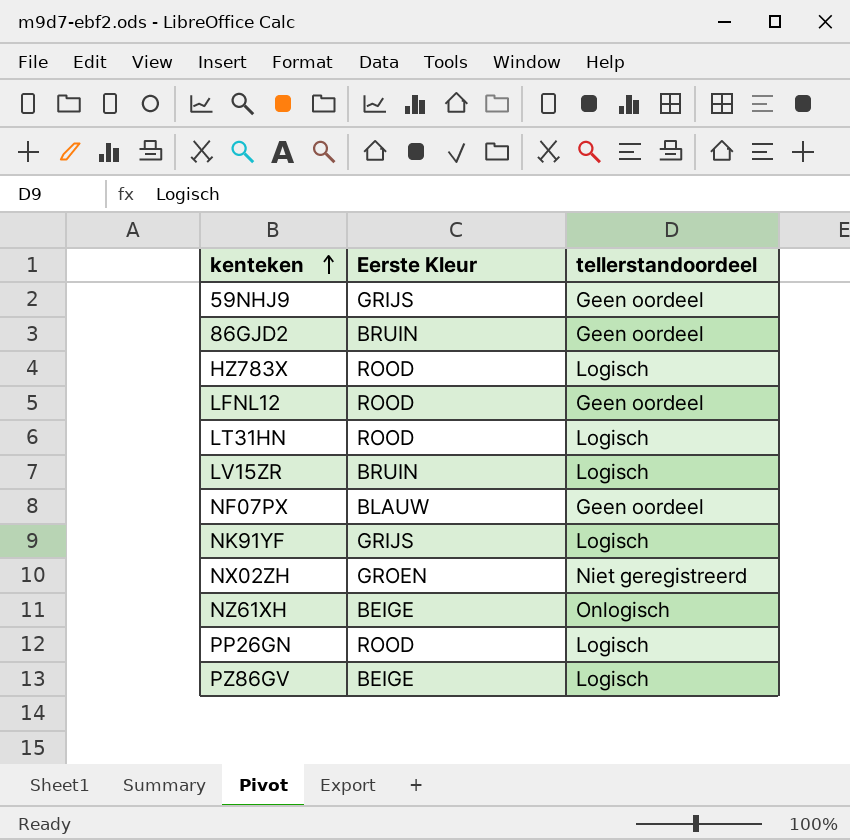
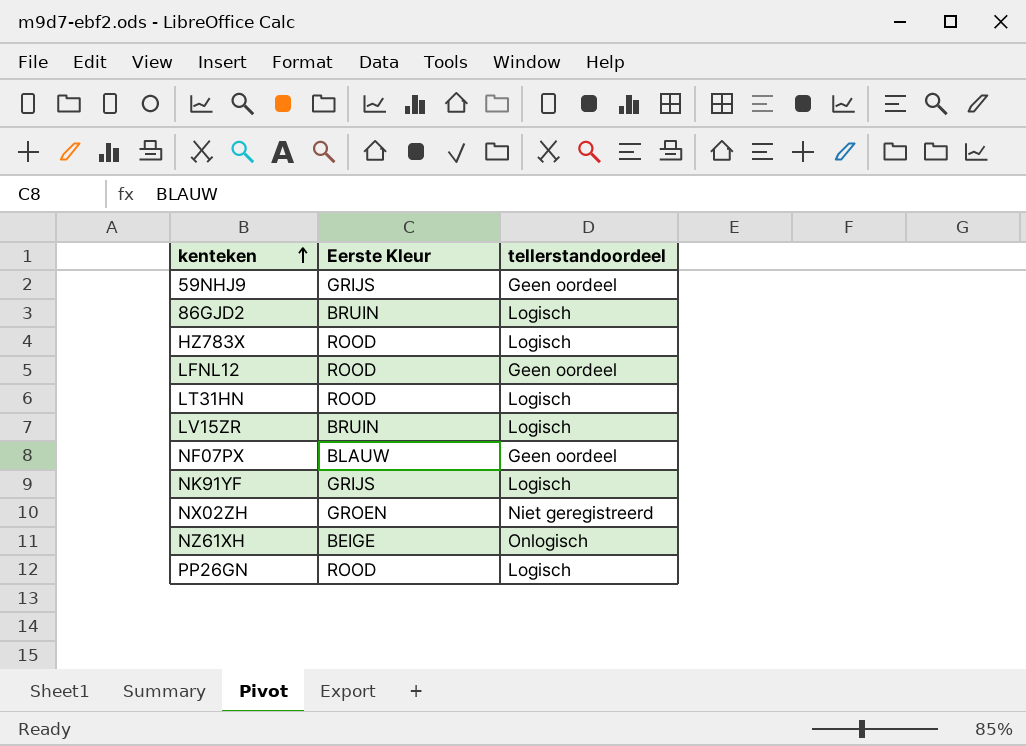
row PZ86GV: BEIGE | Logisch -> none
86GJD2 | tellerstandoordeel: Geen oordeel -> Logisch

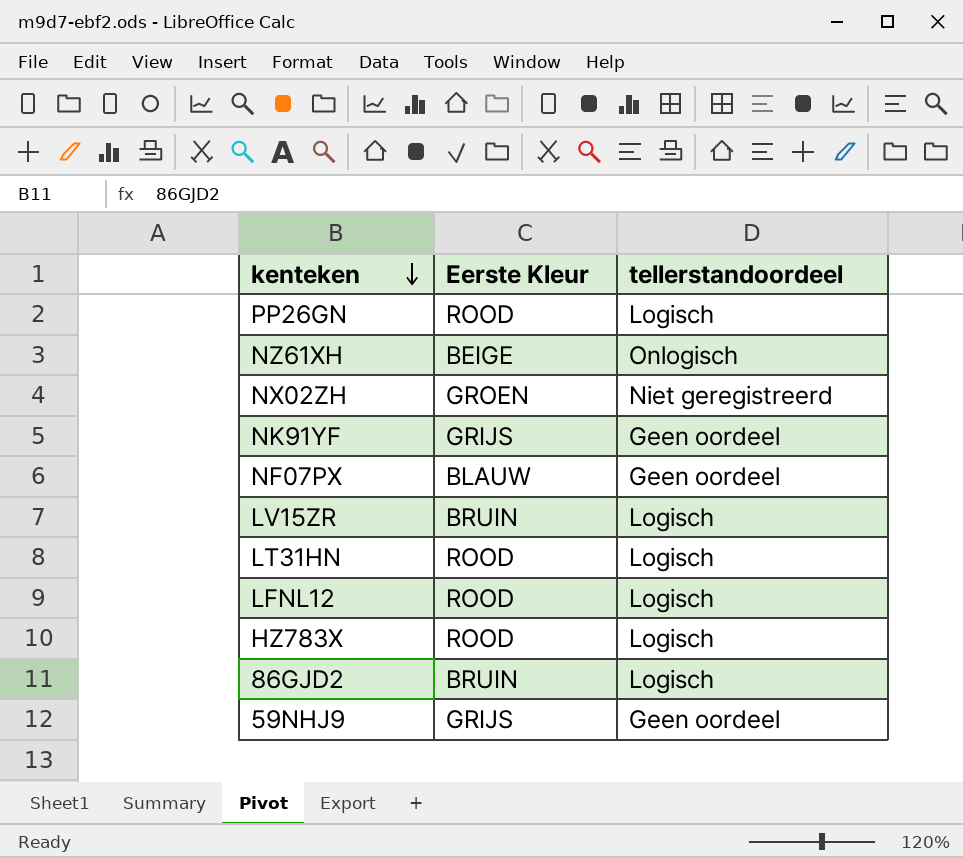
row order: kenteken ascending -> kenteken descending
NK91YF | tellerstandoordeel: Logisch -> Geen oordeel
LFNL12 | tellerstandoordeel: Geen oordeel -> Logisch

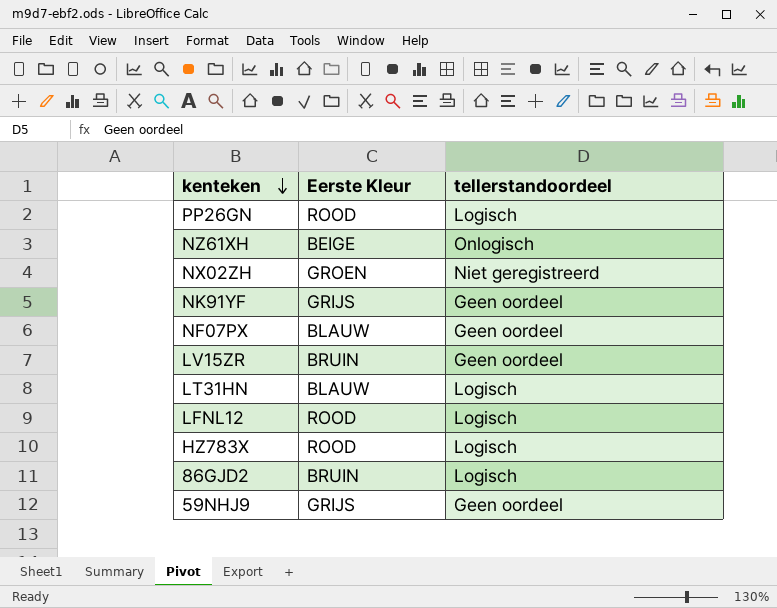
LV15ZR | tellerstandoordeel: Logisch -> Geen oordeel
LT31HN | Eerste Kleur: ROOD -> BLAUW

